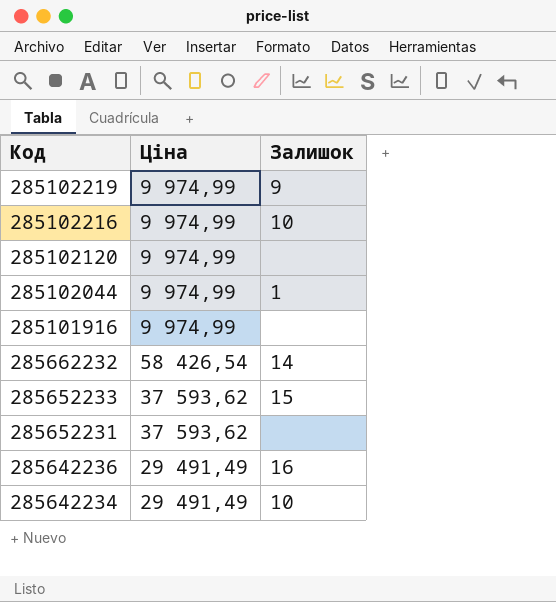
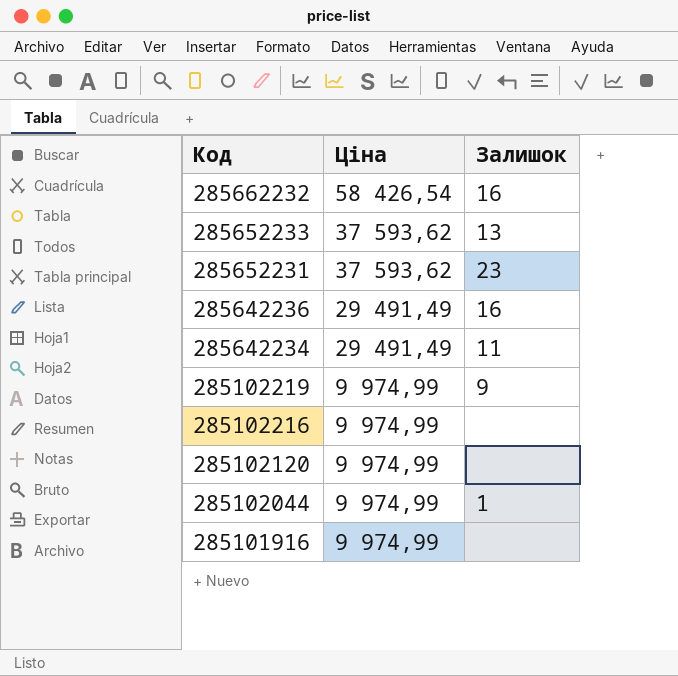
row order: none -> Код descending
285662232 | Залишок: 14 -> 16
285652233 | Залишок: 15 -> 13
285652231 | Залишок: none -> 23
285642234 | Залишок: 10 -> 11
285102216 | Залишок: 10 -> none

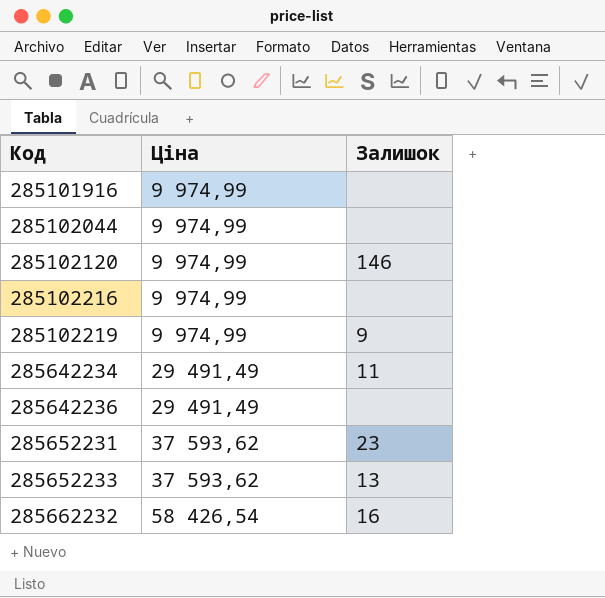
row order: Код descending -> Код ascending
285102044 | Залишок: 1 -> none
285102120 | Залишок: none -> 146
285642236 | Залишок: 16 -> none

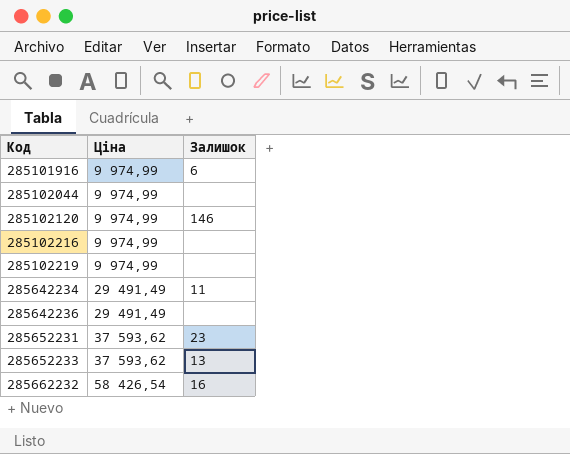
285101916 | Залишок: none -> 6
285102219 | Залишок: 9 -> none

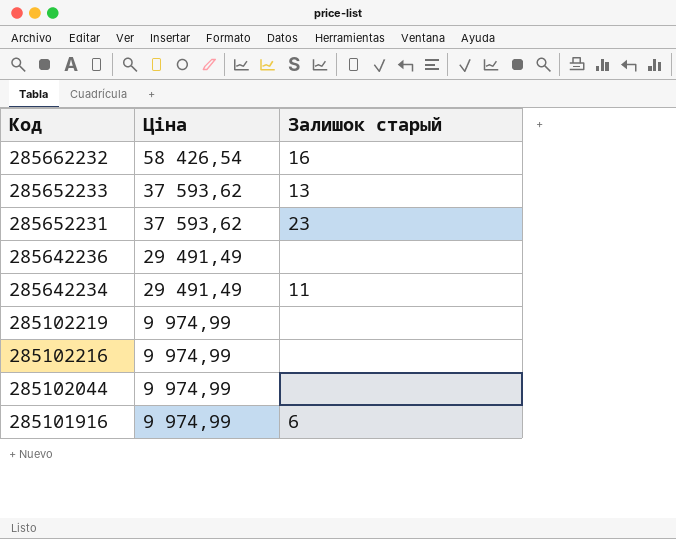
row order: Код ascending -> Код descending
column name: Залишок -> Залишок старый
row 285102120: 9 974,99 | 146 -> none

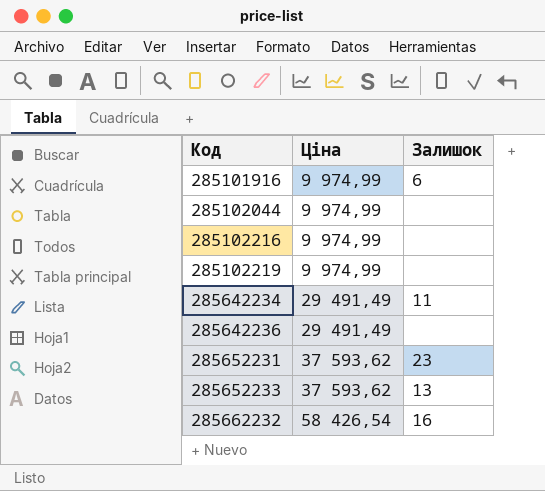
row order: Код descending -> Код ascending
column name: Залишок старый -> Залишок

